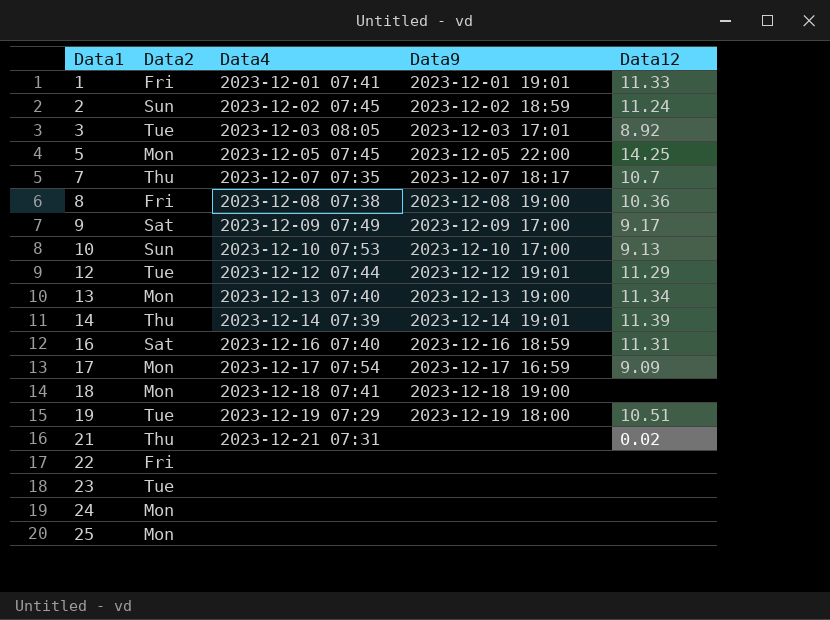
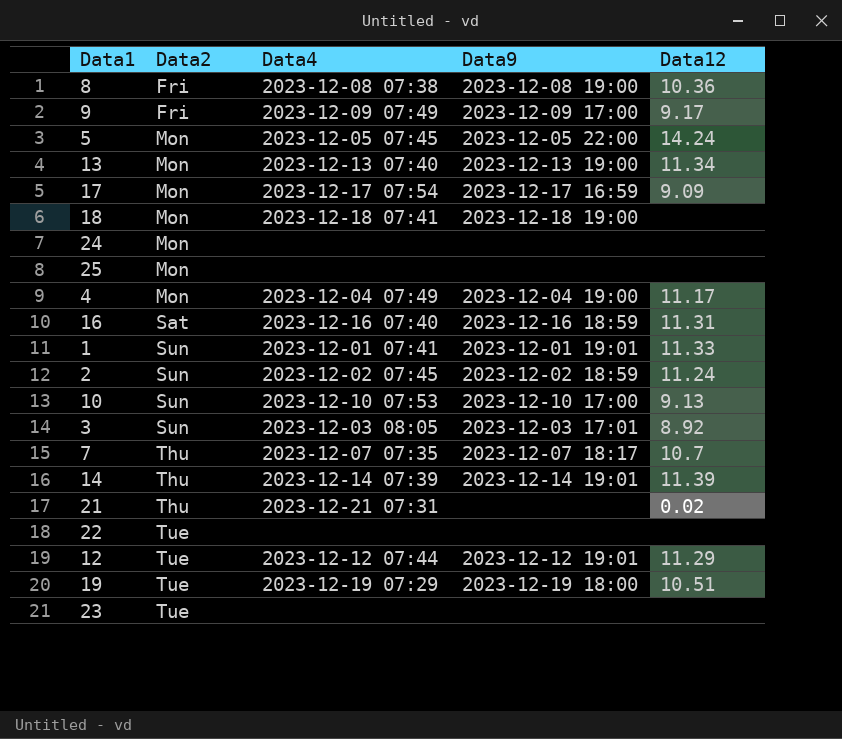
row order: Data1 ascending -> Data2 ascending
9 | Data2: Sat -> Fri
5 | Data12: 14.25 -> 14.24
row 4: none -> Mon | 2023-12-04 07:49 | 2023-12-04 19:00 | 11.17
1 | Data2: Fri -> Sun
3 | Data2: Tue -> Sun
22 | Data2: Fri -> Tue

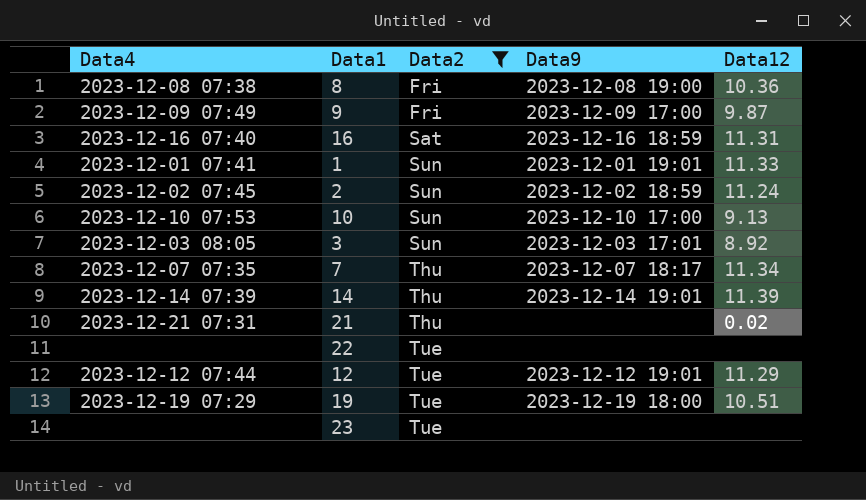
filter: none -> Data2 != Mon
column Data4 | position: 3 -> 1
9 | Data12: 9.17 -> 9.87
7 | Data12: 10.7 -> 11.34

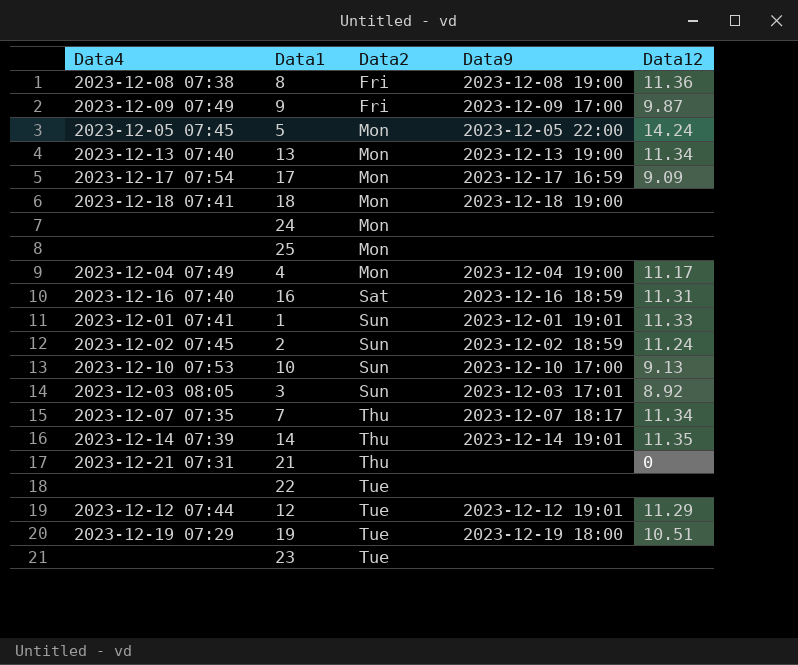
filter: Data2 != Mon -> none
8 | Data12: 10.36 -> 11.36
14 | Data12: 11.39 -> 11.35
21 | Data12: 0.02 -> 0

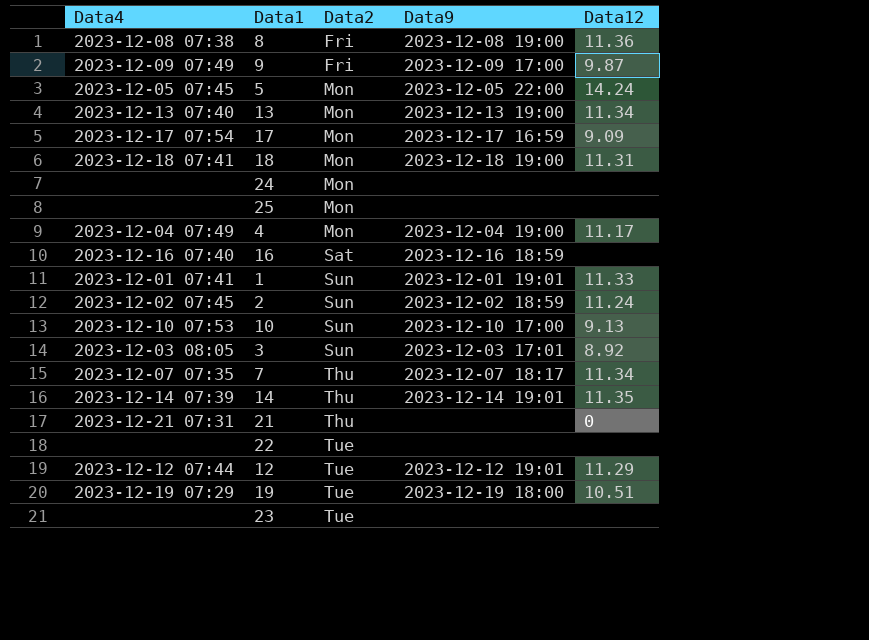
18 | Data12: none -> 11.31
16 | Data12: 11.31 -> none

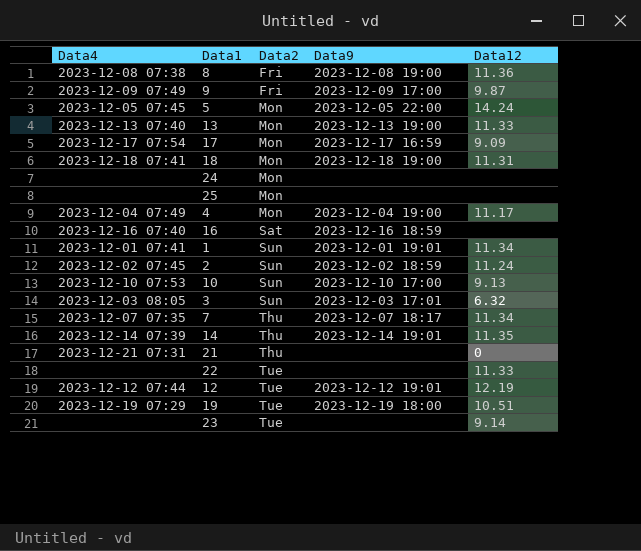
13 | Data12: 11.34 -> 11.33
1 | Data12: 11.33 -> 11.34
3 | Data12: 8.92 -> 6.32
22 | Data12: none -> 11.33
12 | Data12: 11.29 -> 12.19
23 | Data12: none -> 9.14

